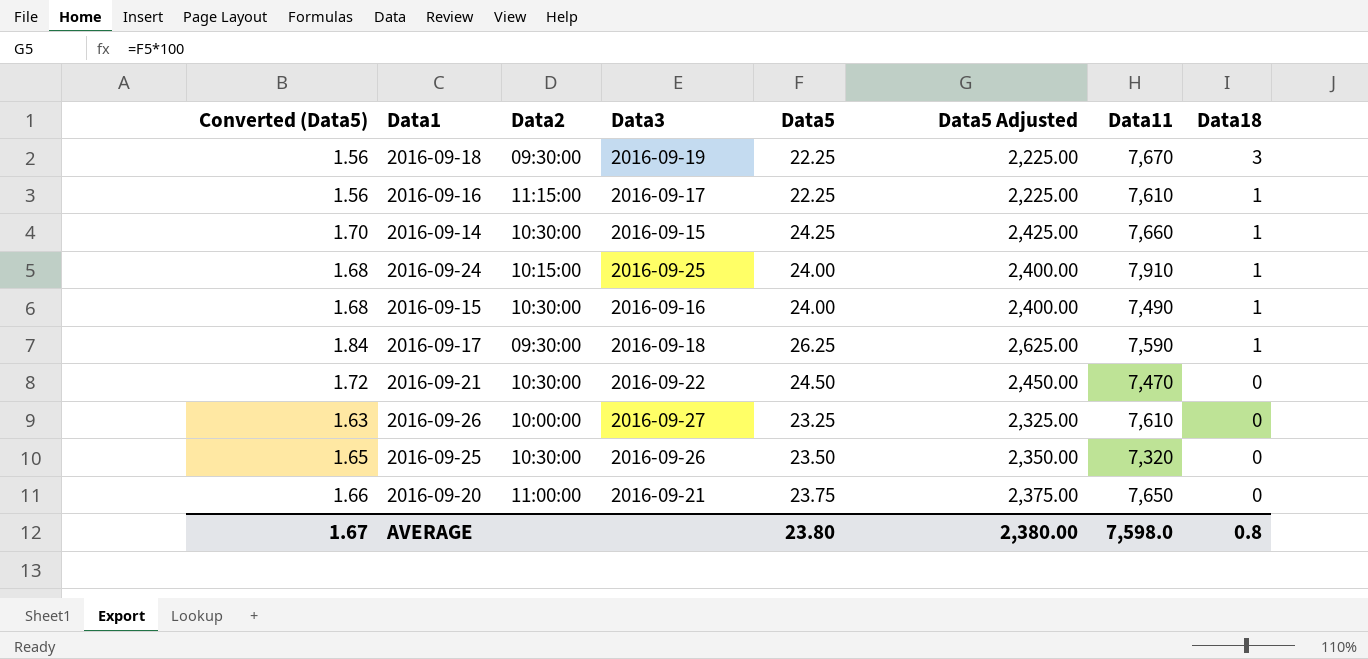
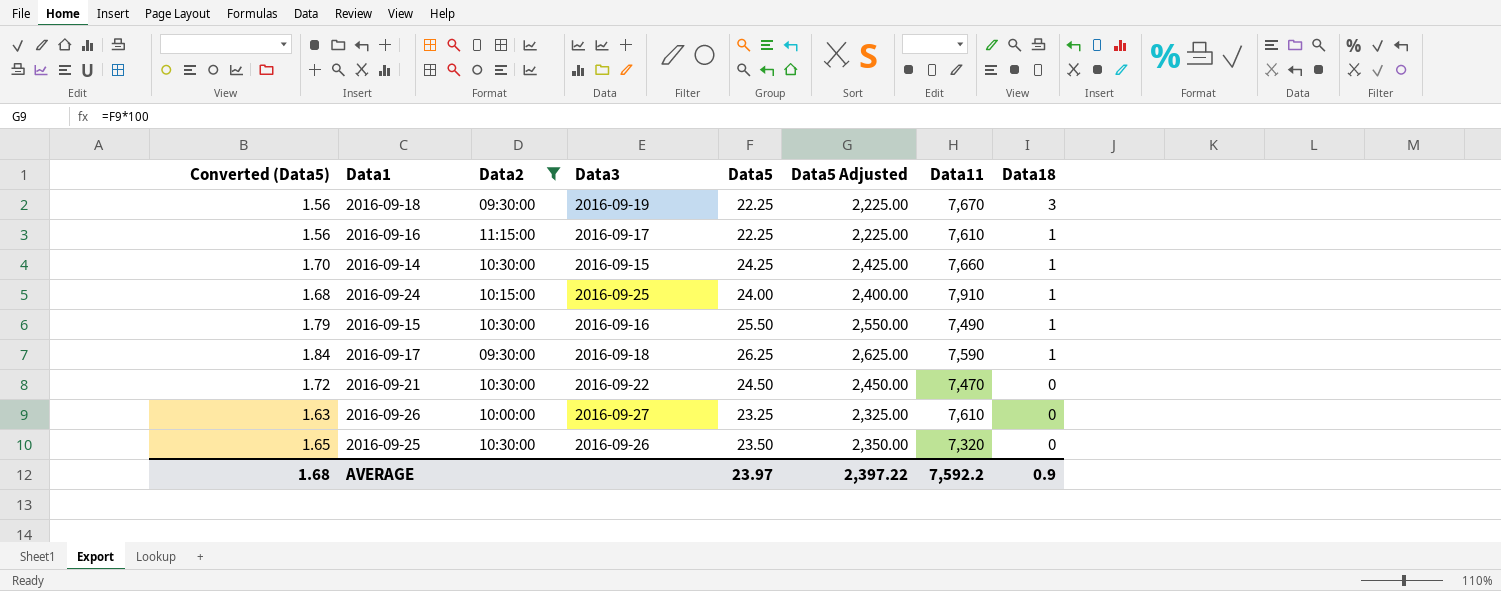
filter: none -> Data2 != 11:00:00
2016-09-15 | Converted (Data5): 1.68 -> 1.79
2016-09-15 | Data5: 24.00 -> 25.50
2016-09-15 | Data5 Adjusted: 2,400.00 -> 2,550.00
AVERAGE | Converted (Data5): 1.67 -> 1.68
AVERAGE | Data5: 23.80 -> 23.97
AVERAGE | Data5 Adjusted: 2,380.00 -> 2,397.22
AVERAGE | Data11: 7,598.0 -> 7,592.2
AVERAGE | Data18: 0.8 -> 0.9

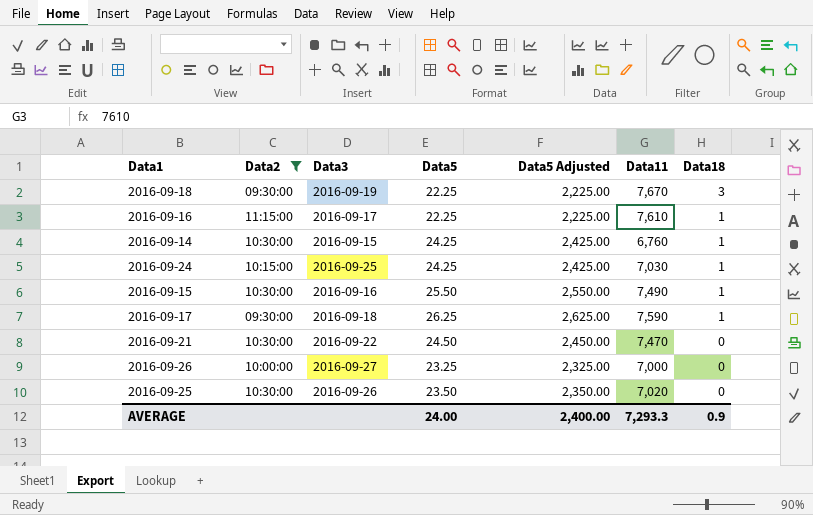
column Converted (Data5) | formula: [Data5] * 0.07 -> none
2016-09-14 | Data11: 7,660 -> 6,760
2016-09-24 | Data5: 24.00 -> 24.25
2016-09-24 | Data5 Adjusted: 2,400.00 -> 2,425.00
2016-09-24 | Data11: 7,910 -> 7,030
2016-09-26 | Data11: 7,610 -> 7,000
2016-09-25 | Data11: 7,320 -> 7,020
AVERAGE | Data5: 23.97 -> 24.00
AVERAGE | Data5 Adjusted: 2,397.22 -> 2,400.00
AVERAGE | Data11: 7,592.2 -> 7,293.3

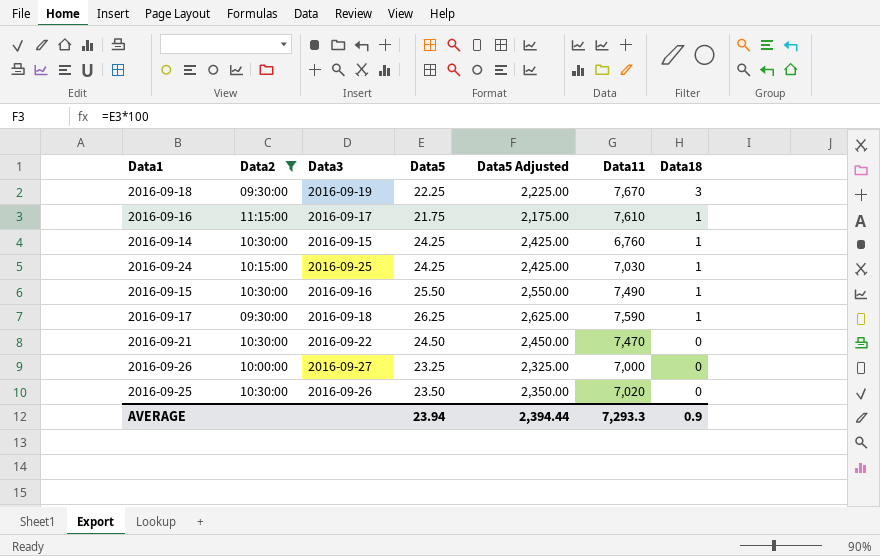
2016-09-16 | Data5: 22.25 -> 21.75
2016-09-16 | Data5 Adjusted: 2,225.00 -> 2,175.00
AVERAGE | Data5: 24.00 -> 23.94
AVERAGE | Data5 Adjusted: 2,400.00 -> 2,394.44

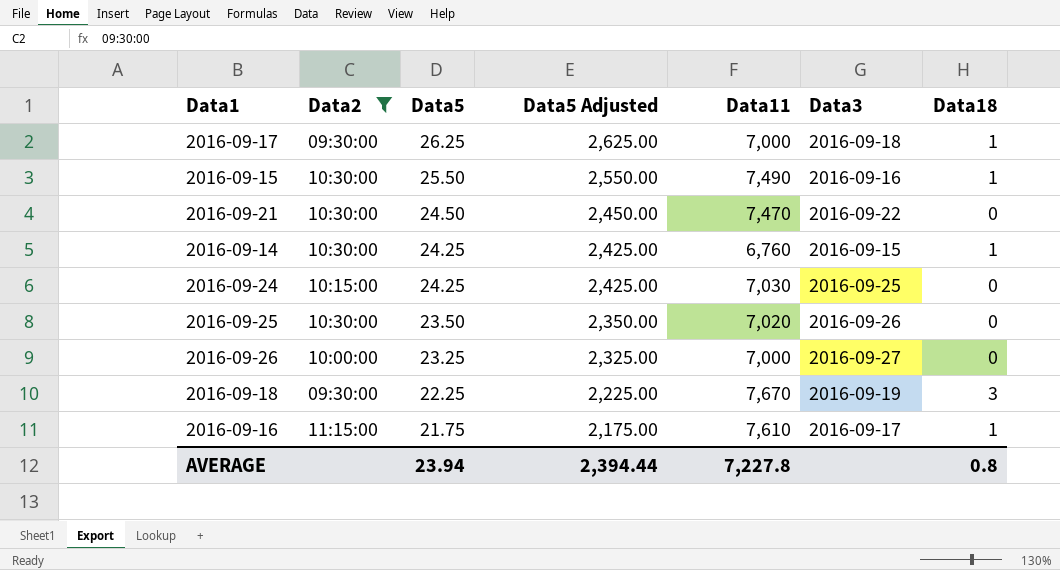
row order: Data18 descending -> Data5 descending
column Data3 | position: 3 -> 6
2016-09-17 | Data11: 7,590 -> 7,000
2016-09-24 | Data18: 1 -> 0
AVERAGE | Data11: 7,293.3 -> 7,227.8
AVERAGE | Data18: 0.9 -> 0.8

